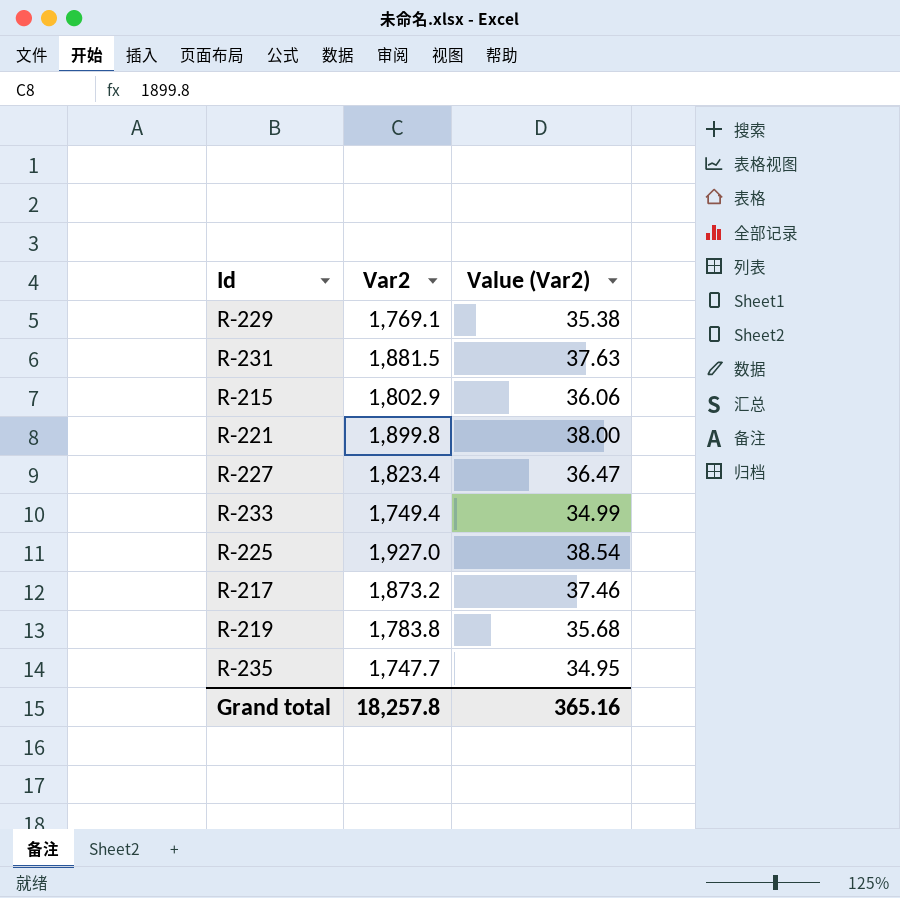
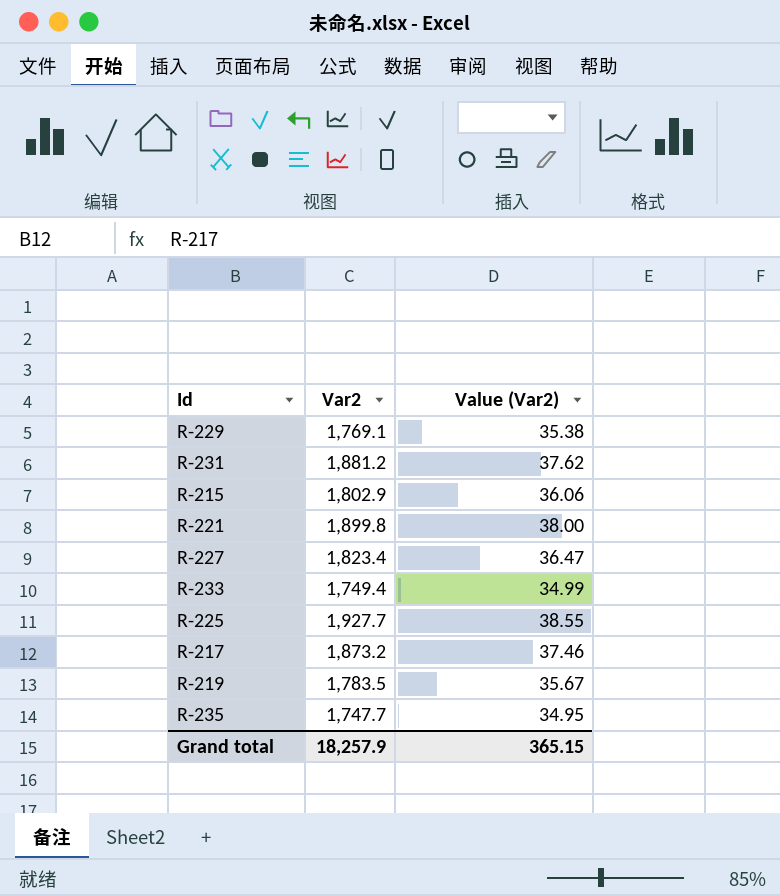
R-231 | Var2: 1,881.5 -> 1,881.2
R-231 | Value (Var2): 37.63 -> 37.62
R-225 | Var2: 1,927.0 -> 1,927.7
R-225 | Value (Var2): 38.54 -> 38.55
R-219 | Var2: 1,783.8 -> 1,783.5
R-219 | Value (Var2): 35.68 -> 35.67
Grand total | Var2: 18,257.8 -> 18,257.9
Grand total | Value (Var2): 365.16 -> 365.15

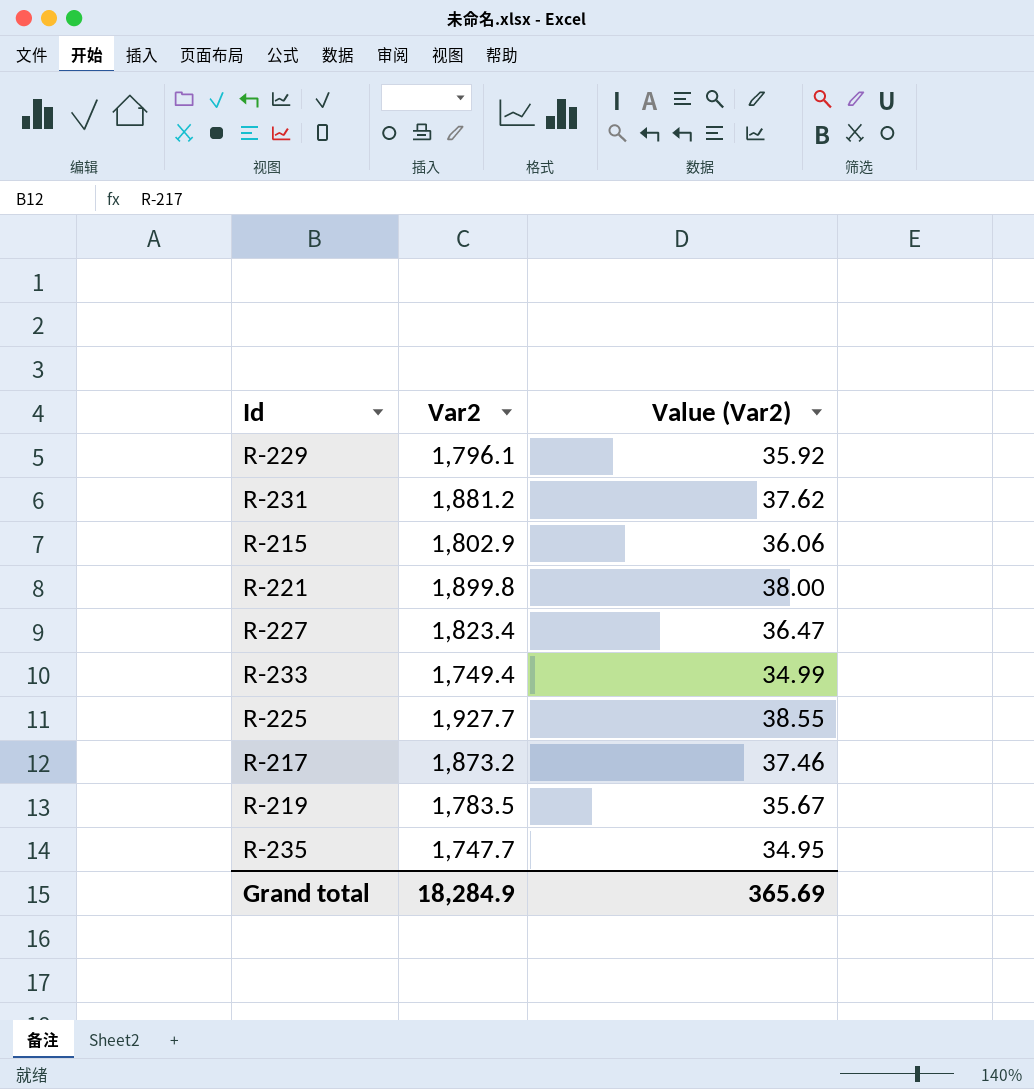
R-229 | Var2: 1,769.1 -> 1,796.1
R-229 | Value (Var2): 35.38 -> 35.92
Grand total | Var2: 18,257.9 -> 18,284.9
Grand total | Value (Var2): 365.15 -> 365.69

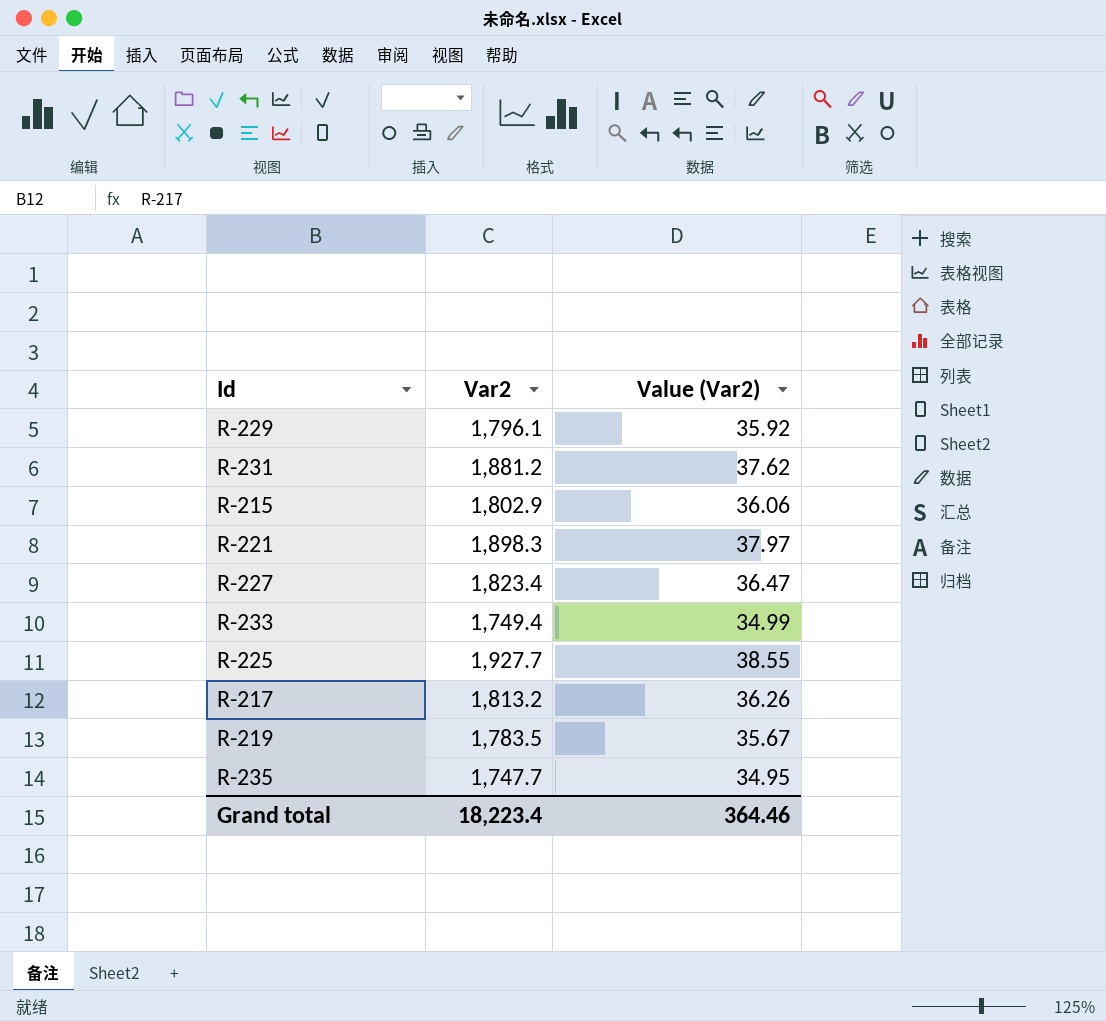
R-221 | Var2: 1,899.8 -> 1,898.3
R-221 | Value (Var2): 38.00 -> 37.97
R-217 | Var2: 1,873.2 -> 1,813.2
R-217 | Value (Var2): 37.46 -> 36.26
Grand total | Var2: 18,284.9 -> 18,223.4
Grand total | Value (Var2): 365.69 -> 364.46

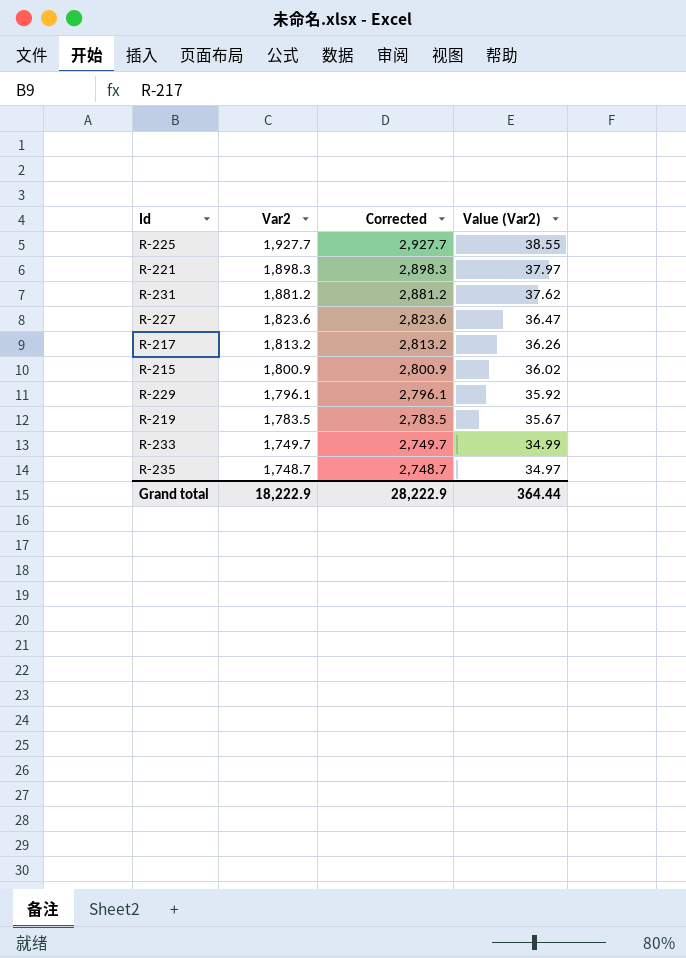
row order: none -> Var2 descending
column Corrected | formula: none -> [Var2] + 1000
R-227 | Var2: 1,823.4 -> 1,823.6
R-215 | Var2: 1,802.9 -> 1,800.9
R-215 | Value (Var2): 36.06 -> 36.02
R-233 | Var2: 1,749.4 -> 1,749.7
R-235 | Var2: 1,747.7 -> 1,748.7
R-235 | Value (Var2): 34.95 -> 34.97
Grand total | Var2: 18,223.4 -> 18,222.9
Grand total | Value (Var2): 364.46 -> 364.44

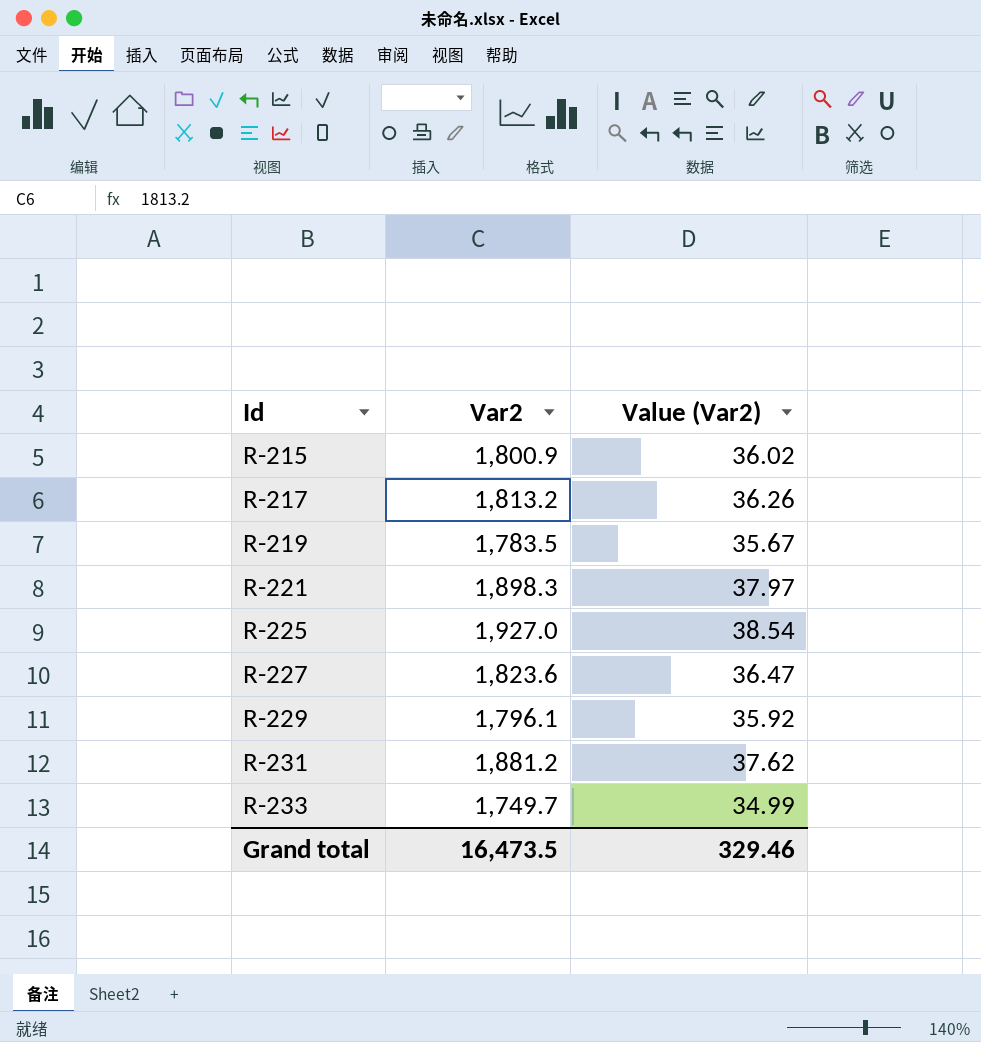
row order: Var2 descending -> Id ascending
column Corrected | formula: [Var2] + 1000 -> none
row R-235: 1,748.7 | 2,748.7 | 34.97 -> none
R-225 | Var2: 1,927.7 -> 1,927.0
R-225 | Value (Var2): 38.55 -> 38.54
Grand total | Var2: 18,222.9 -> 16,473.5
Grand total | Value (Var2): 364.44 -> 329.46

